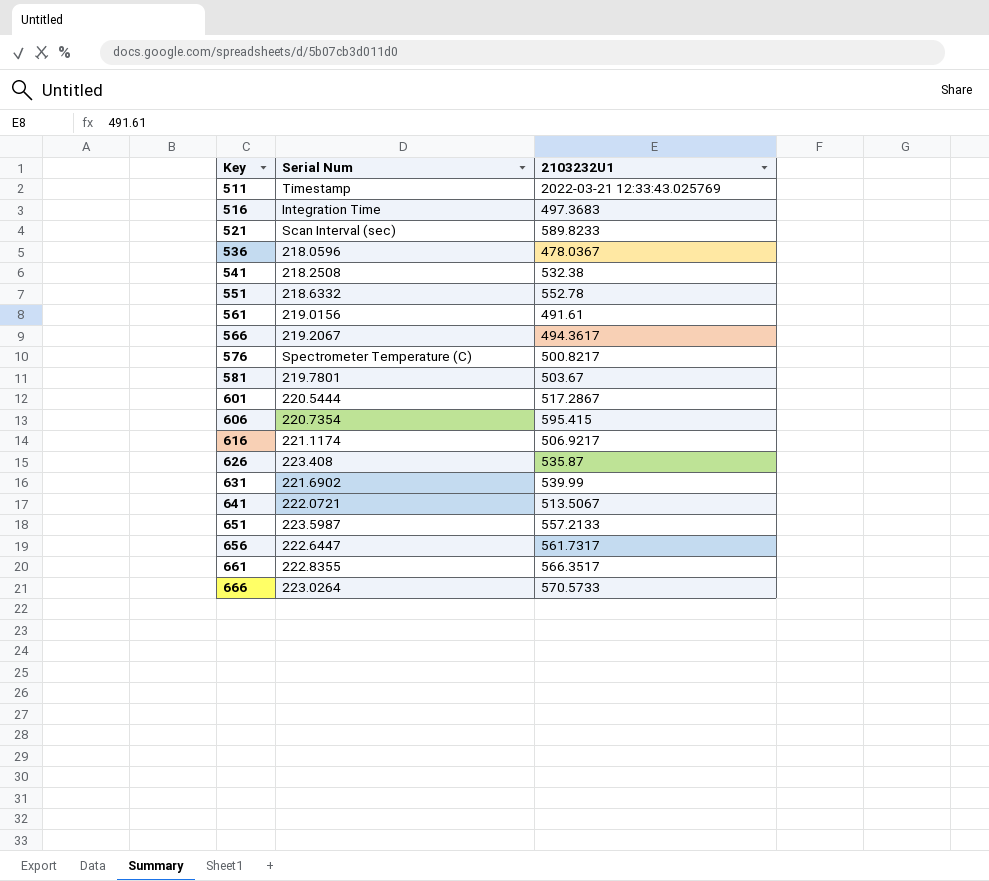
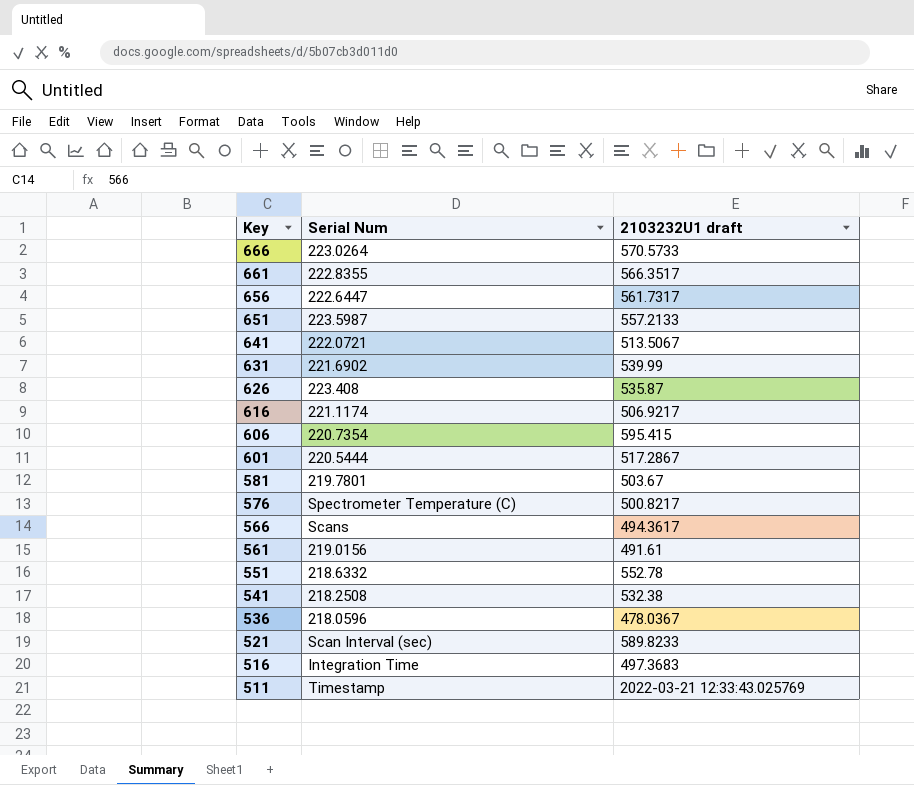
row order: Key ascending -> Key descending
column name: 2103232U1 -> 2103232U1 draft
566 | Serial Num: 219.2067 -> Scans

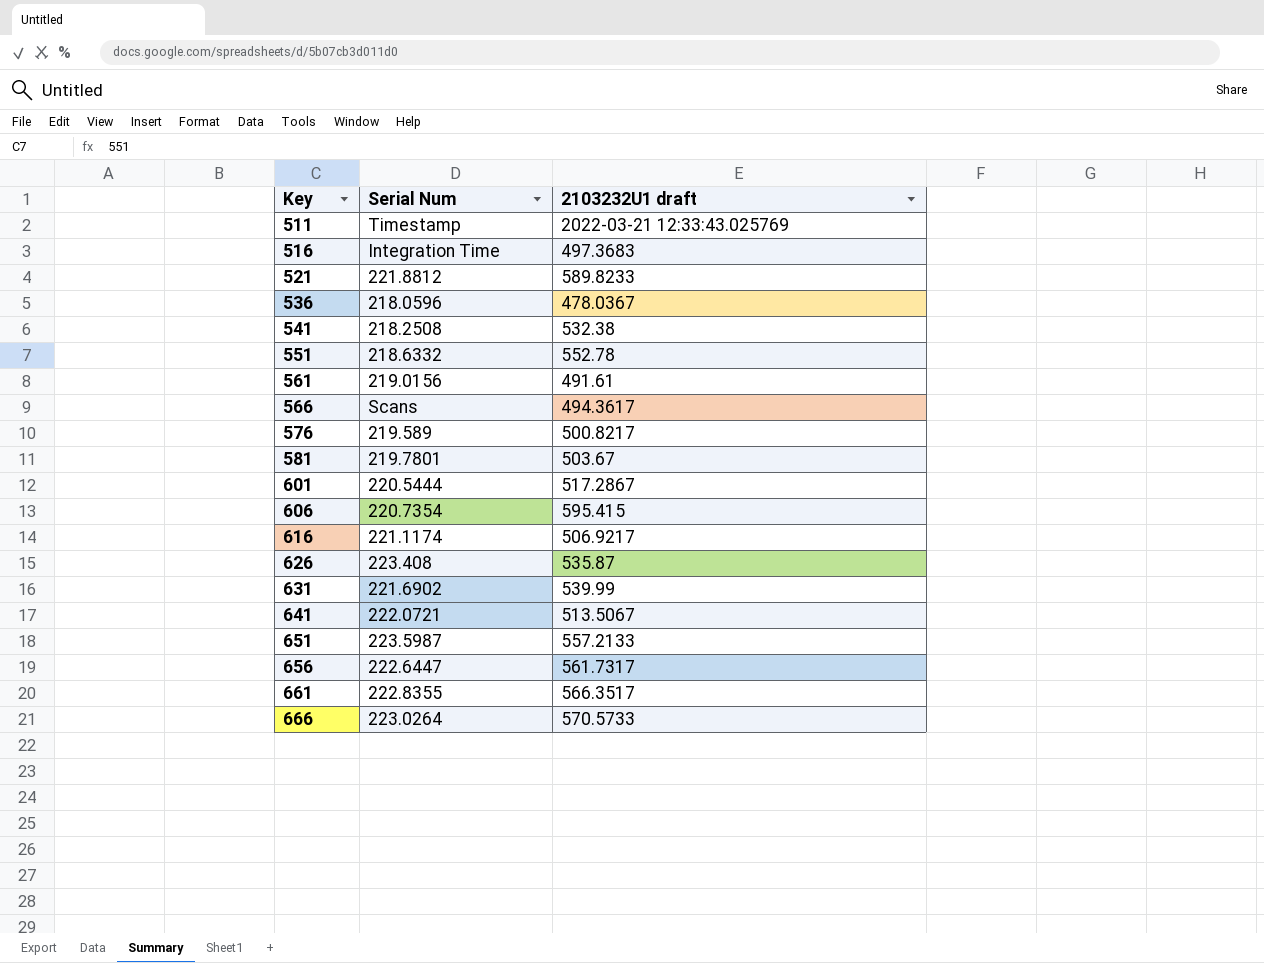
row order: Key descending -> Key ascending
521 | Serial Num: Scan Interval (sec) -> 221.8812
576 | Serial Num: Spectrometer Temperature (C) -> 219.589

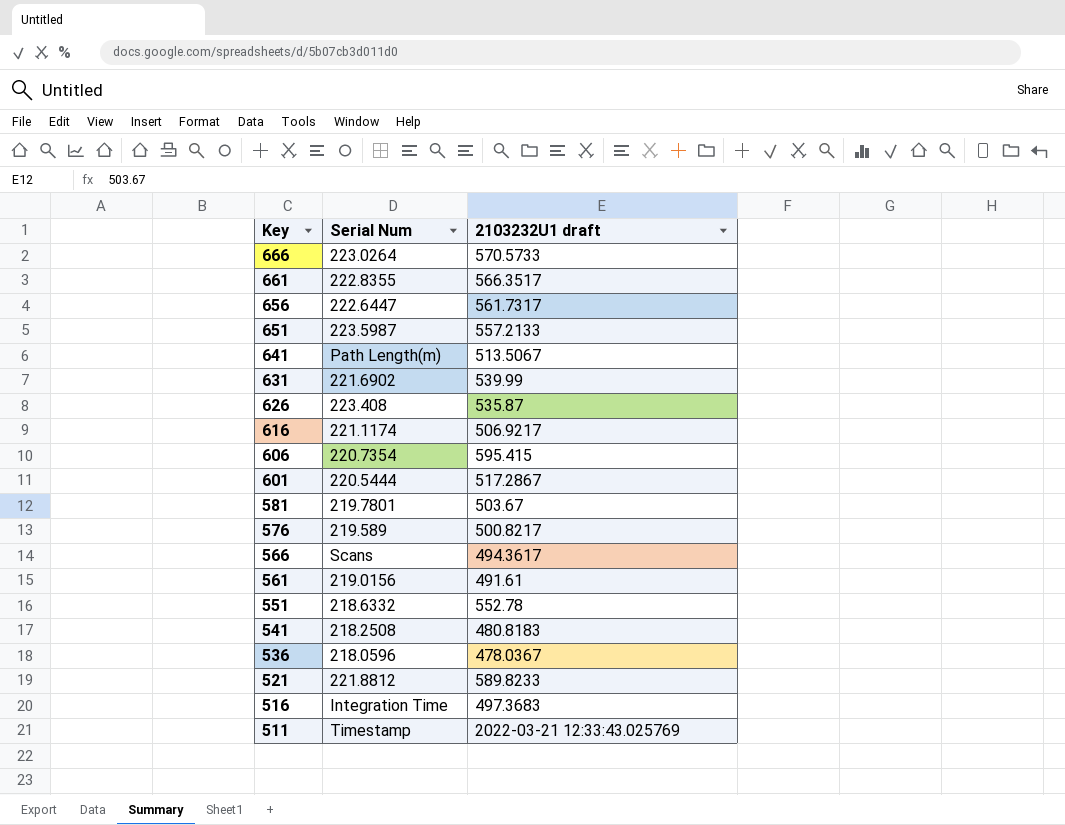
row order: Key ascending -> Key descending
641 | Serial Num: 222.0721 -> Path Length(m)
541 | 2103232U1 draft: 532.38 -> 480.8183

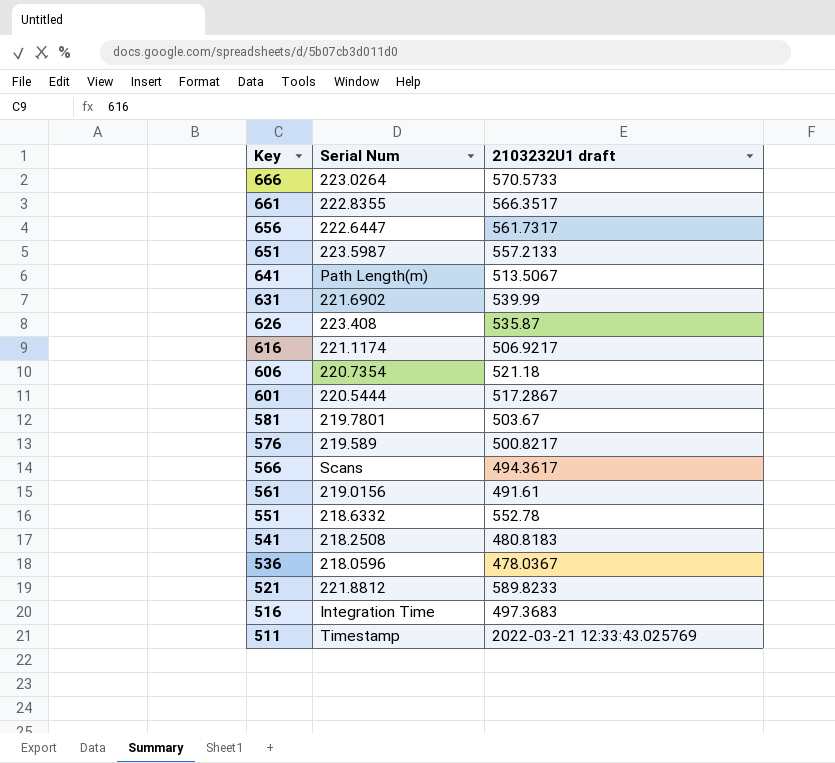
606 | 2103232U1 draft: 595.415 -> 521.18

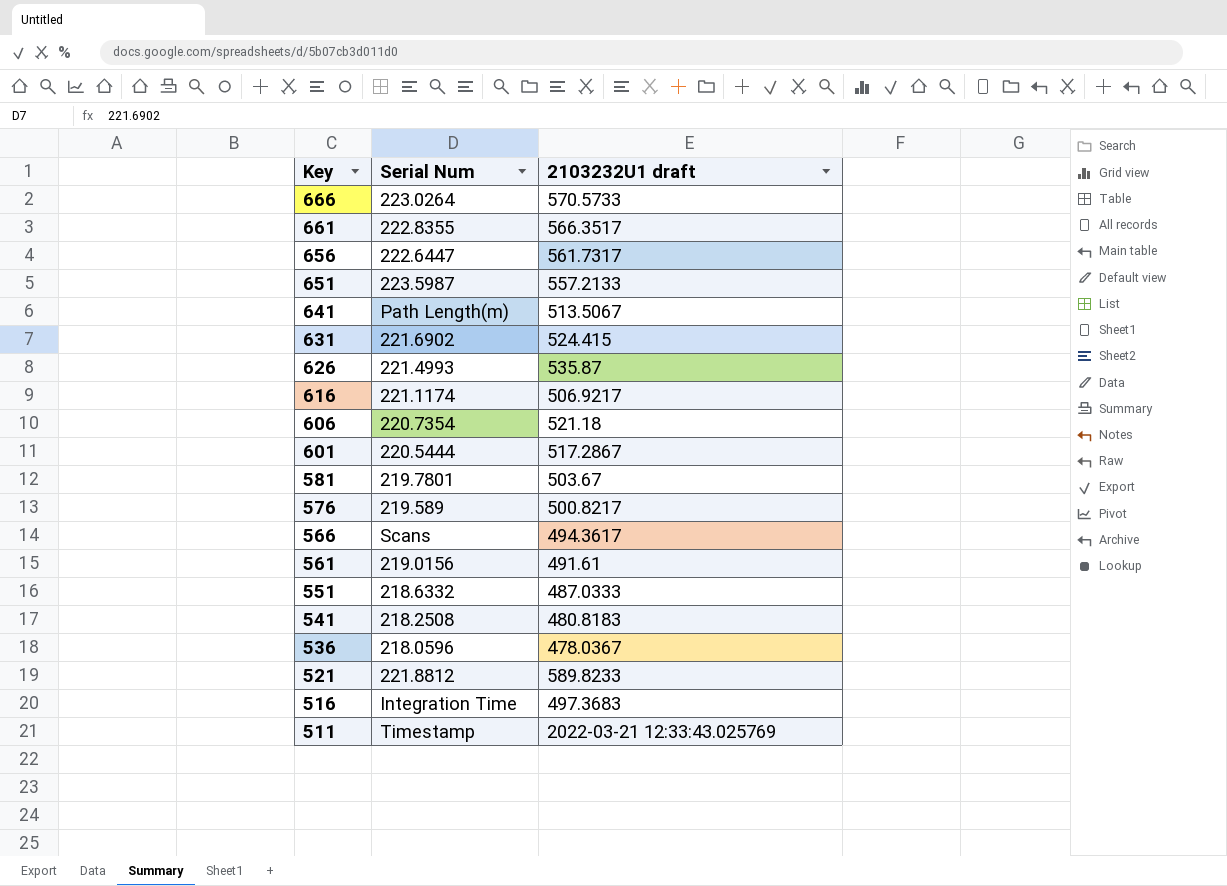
631 | 2103232U1 draft: 539.99 -> 524.415
626 | Serial Num: 223.408 -> 221.4993
551 | 2103232U1 draft: 552.78 -> 487.0333

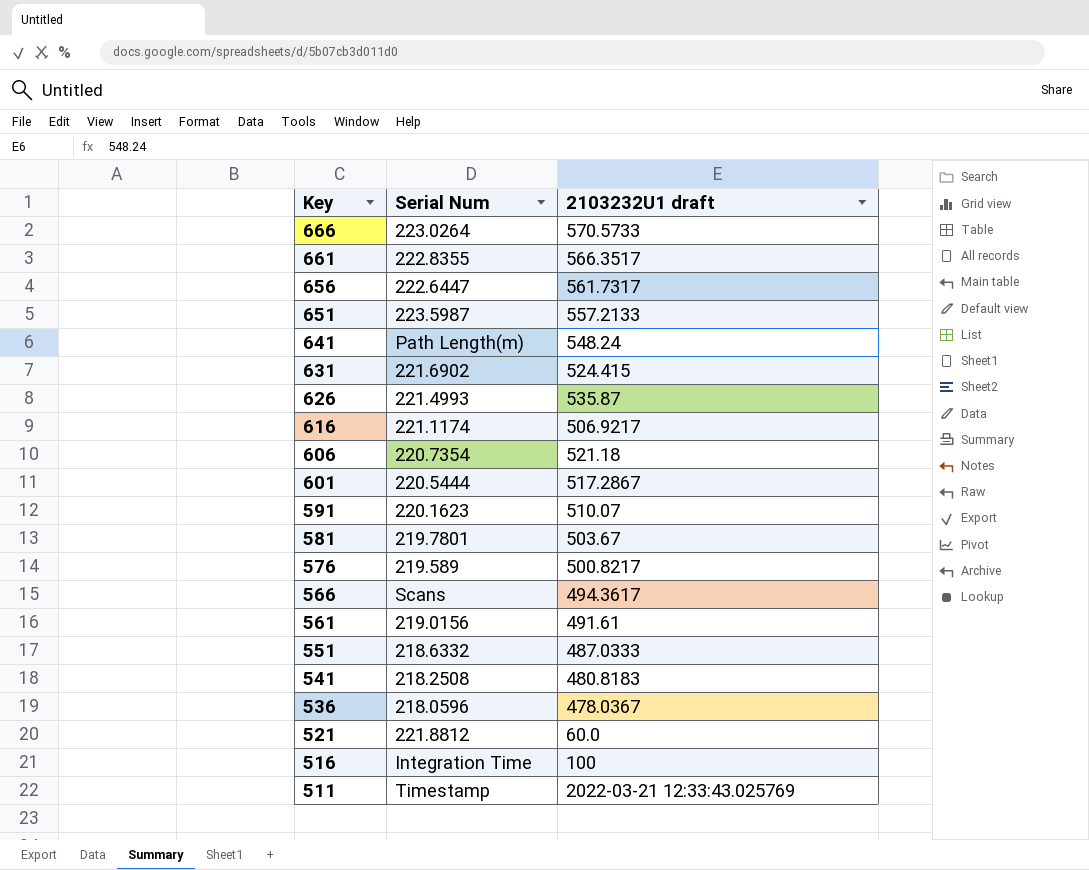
641 | 2103232U1 draft: 513.5067 -> 548.24
row 591: none -> 220.1623 | 510.07
521 | 2103232U1 draft: 589.8233 -> 60.0
516 | 2103232U1 draft: 497.3683 -> 100

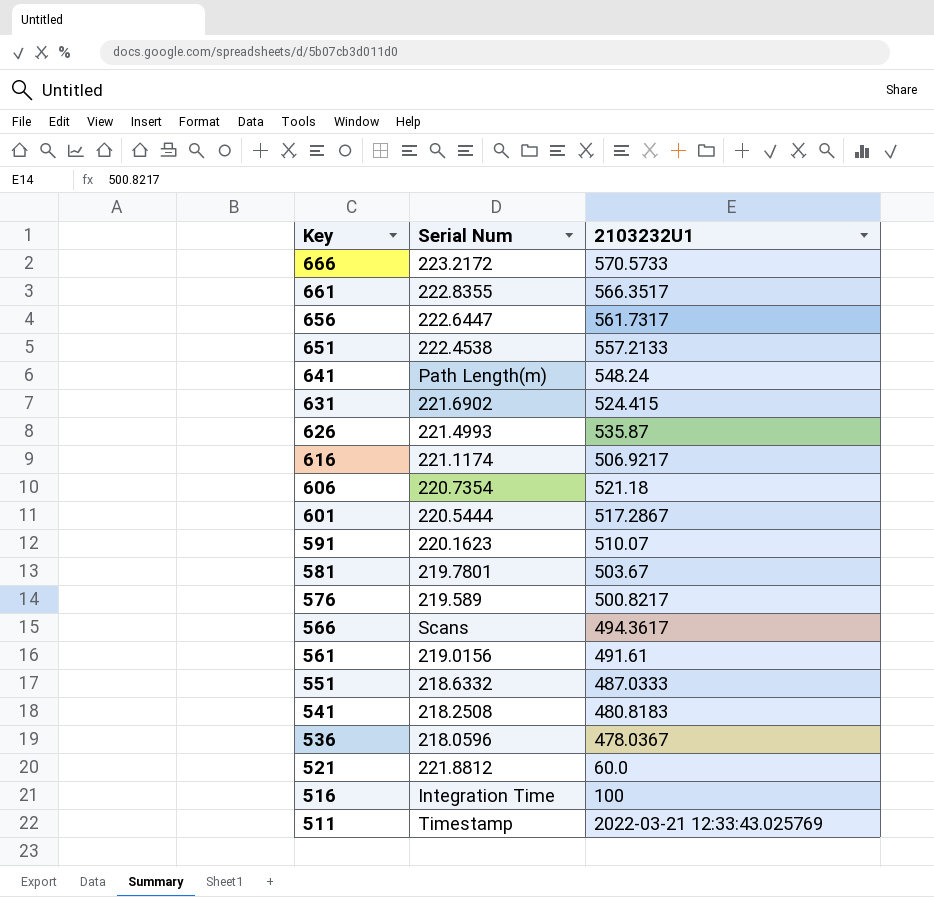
column name: 2103232U1 draft -> 2103232U1
666 | Serial Num: 223.0264 -> 223.2172
651 | Serial Num: 223.5987 -> 222.4538

